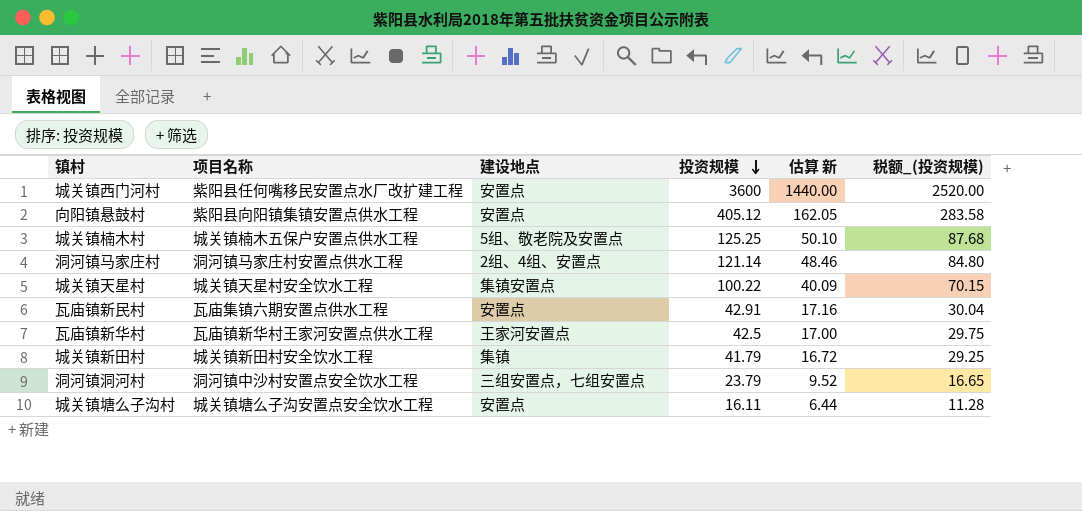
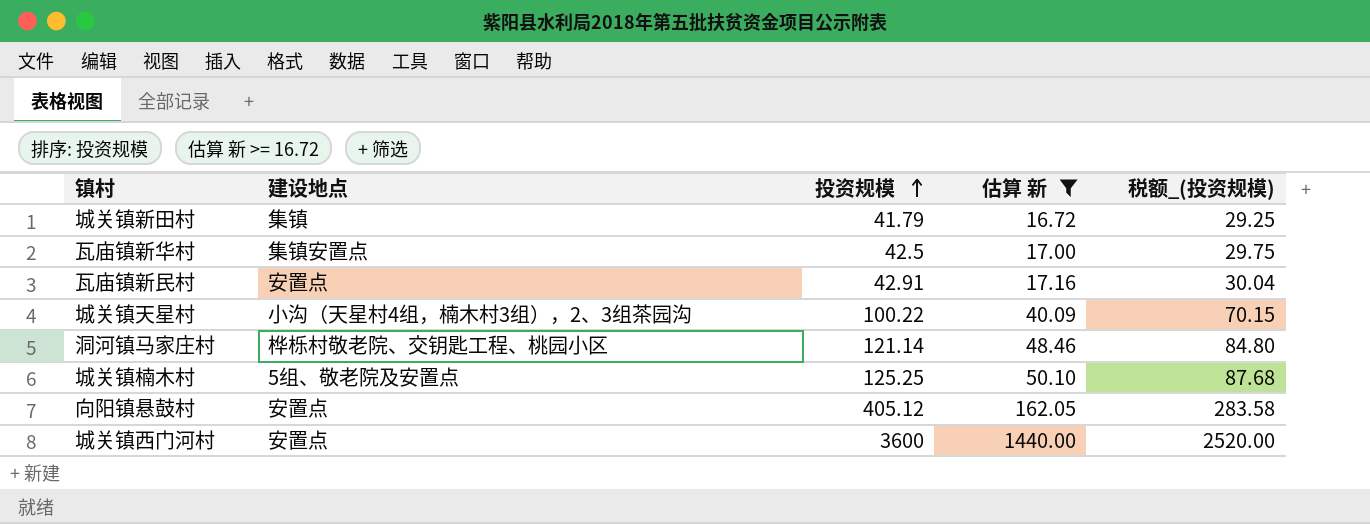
filter: none -> 估算 新 >= 16.72
row order: 投资规模 descending -> 投资规模 ascending
column 项目名称 | position: 2 -> none
瓦庙镇新华村 | 建设地点: 王家河安置点 -> 集镇安置点
城关镇天星村 | 建设地点: 集镇安置点 -> 小沟（天星村4组，楠木村3组），2、3组茶园沟
洞河镇马家庄村 | 建设地点: 2组、4组、安置点 -> 桦栎村敬老院、交钥匙工程、桃园小区

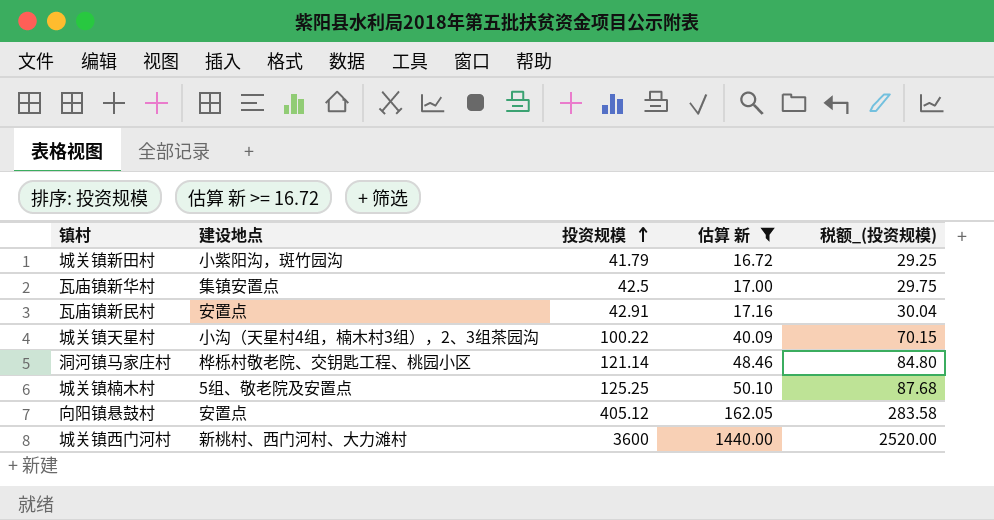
城关镇新田村 | 建设地点: 集镇 -> 小紫阳沟，斑竹园沟
城关镇西门河村 | 建设地点: 安置点 -> 新桃村、西门河村、大力滩村

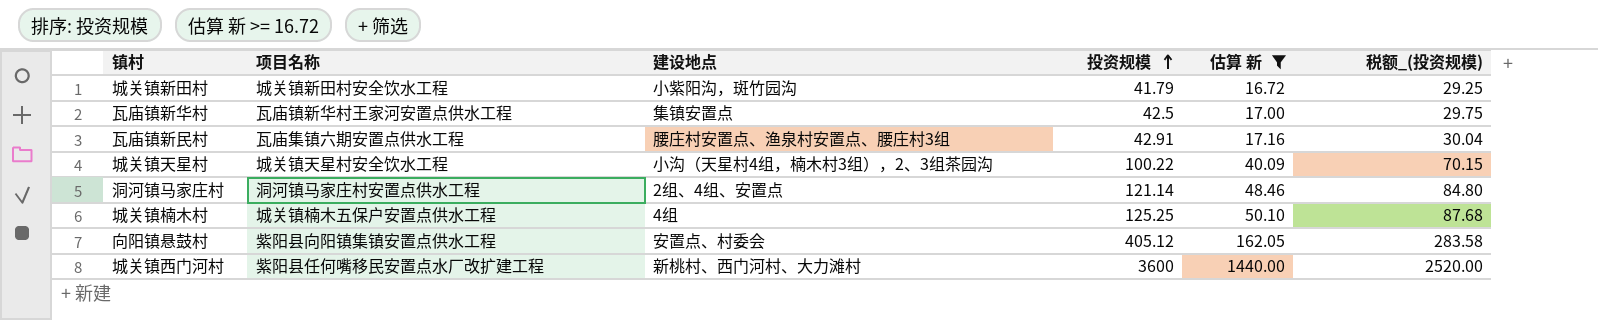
column 项目名称 | position: none -> 2
瓦庙镇新民村 | 建设地点: 安置点 -> 腰庄村安置点、渔泉村安置点、腰庄村3组
洞河镇马家庄村 | 建设地点: 桦栎村敬老院、交钥匙工程、桃园小区 -> 2组、4组、安置点
城关镇楠木村 | 建设地点: 5组、敬老院及安置点 -> 4组
向阳镇悬鼓村 | 建设地点: 安置点 -> 安置点、村委会

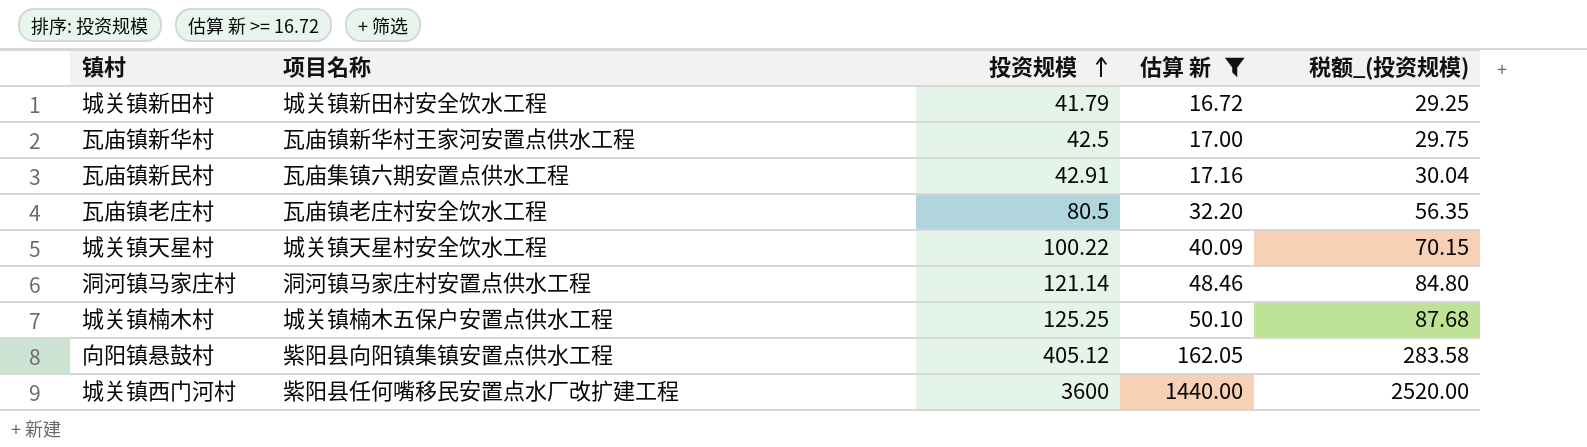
column 建设地点 | position: 3 -> none
row 瓦庙镇老庄村: none -> 瓦庙镇老庄村安全饮水工程 | 80.5 | 32.20 | 56.35

